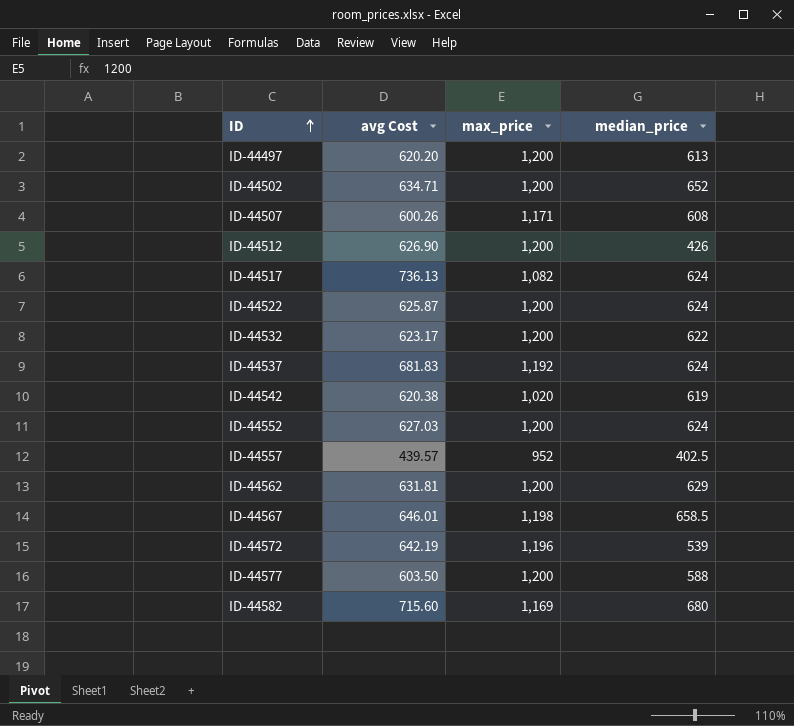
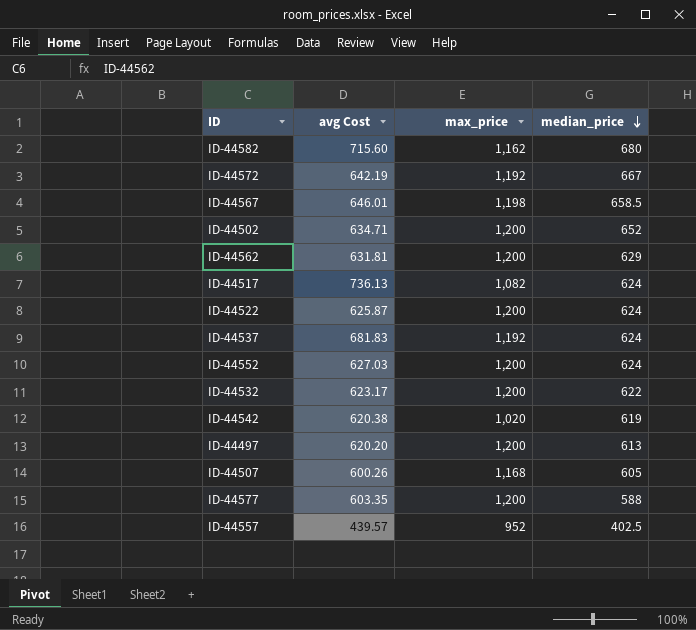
row order: ID ascending -> median_price descending
row ID-44512: 626.90 | 1,200 | 426 -> none
ID-44582 | max_price: 1,169 -> 1,162
ID-44572 | max_price: 1,196 -> 1,192
ID-44572 | median_price: 539 -> 667
ID-44507 | max_price: 1,171 -> 1,168
ID-44507 | median_price: 608 -> 605
ID-44577 | avg Cost: 603.50 -> 603.35

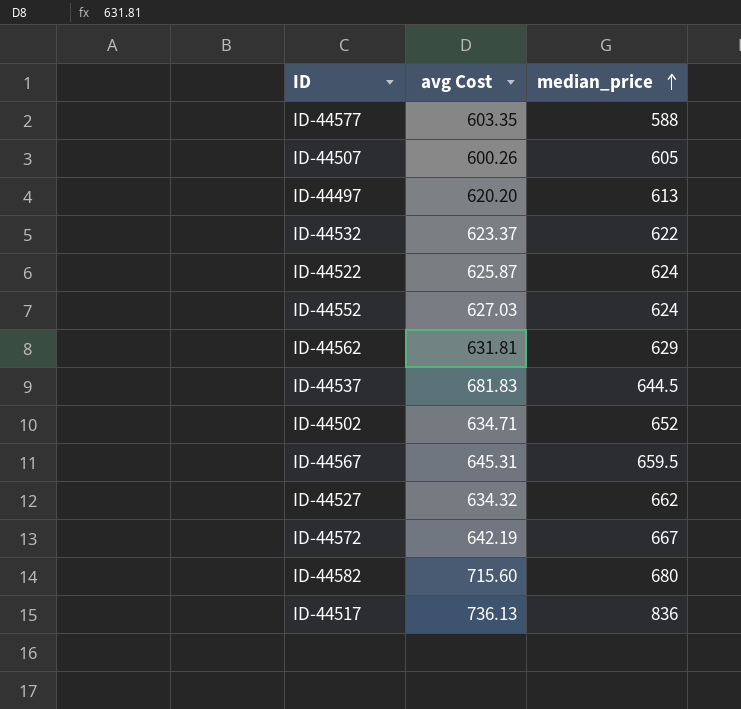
row order: median_price descending -> median_price ascending
column max_price | position: 3 -> none
row ID-44542: 620.38 | 1,020 | 619 -> none
row ID-44557: 439.57 | 952 | 402.5 -> none
ID-44532 | avg Cost: 623.17 -> 623.37
ID-44537 | median_price: 624 -> 644.5
ID-44567 | avg Cost: 646.01 -> 645.31
ID-44567 | median_price: 658.5 -> 659.5
row ID-44527: none -> 634.32 | 662
ID-44517 | median_price: 624 -> 836

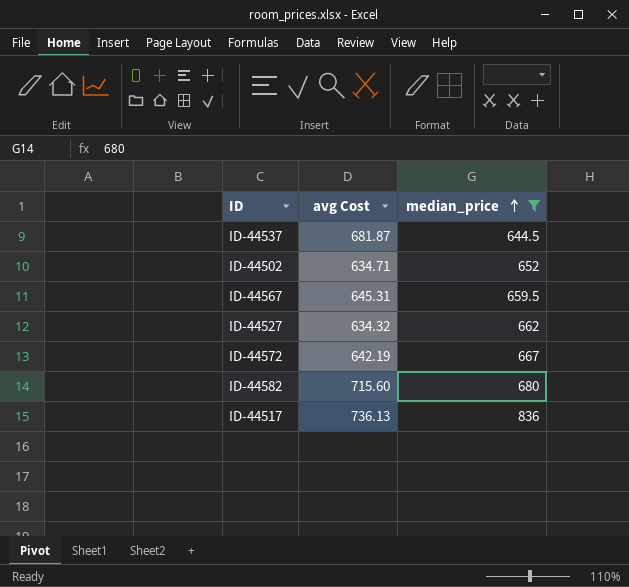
filter: none -> median_price >= 644.5
ID-44537 | avg Cost: 681.83 -> 681.87

